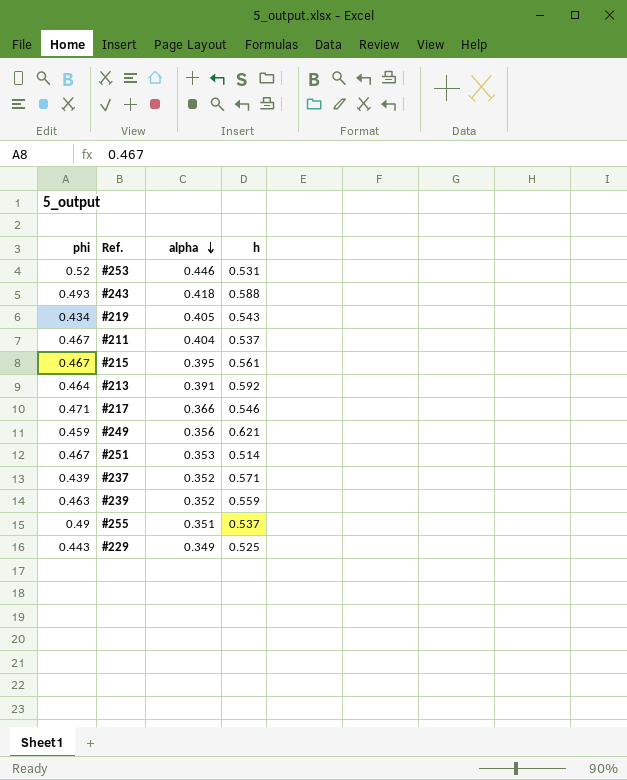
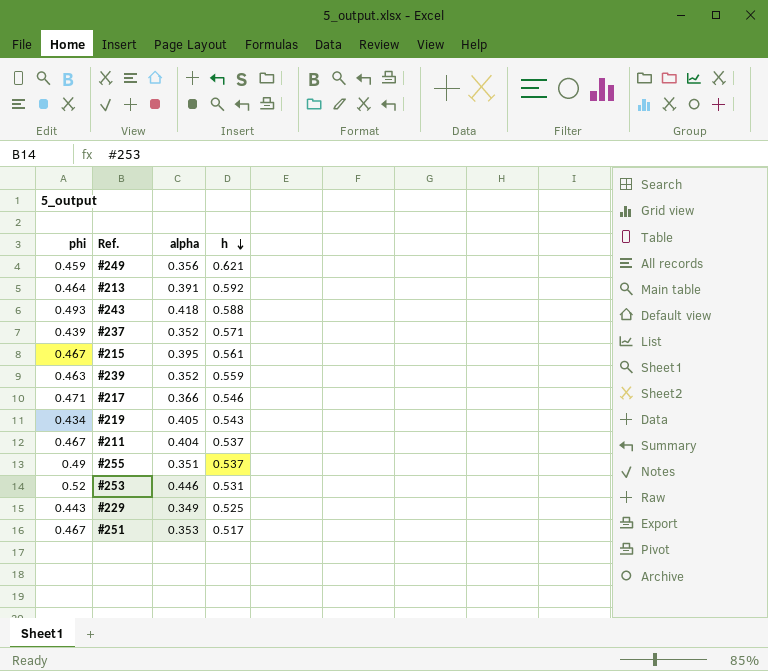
row order: alpha descending -> h descending
#251 | h: 0.514 -> 0.517

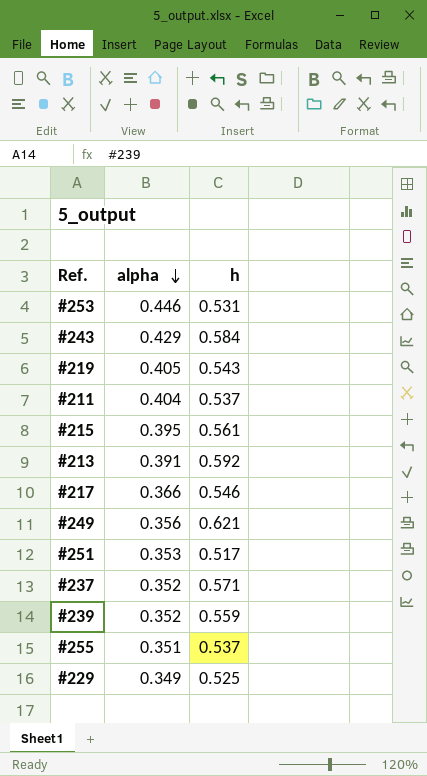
row order: h descending -> alpha descending
column phi | position: 1 -> none
#243 | alpha: 0.418 -> 0.429
#243 | h: 0.588 -> 0.584

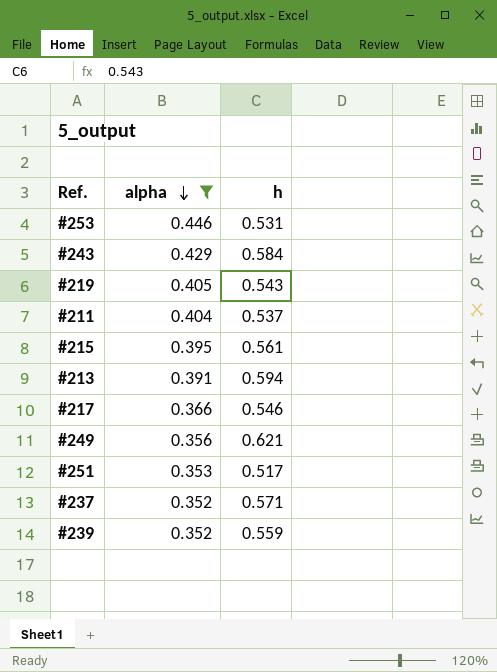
filter: none -> alpha >= 0.352
#213 | h: 0.592 -> 0.594

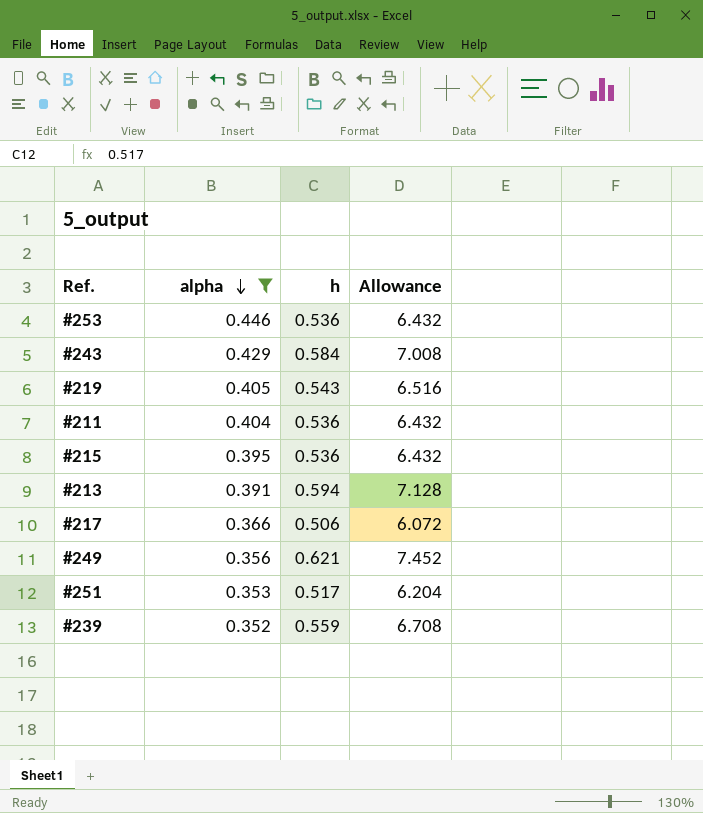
column Allowance | formula: none -> [h] * 12
row #237: 0.352 | 0.571 -> none
#253 | h: 0.531 -> 0.536
#211 | h: 0.537 -> 0.536
#215 | h: 0.561 -> 0.536
#217 | h: 0.546 -> 0.506

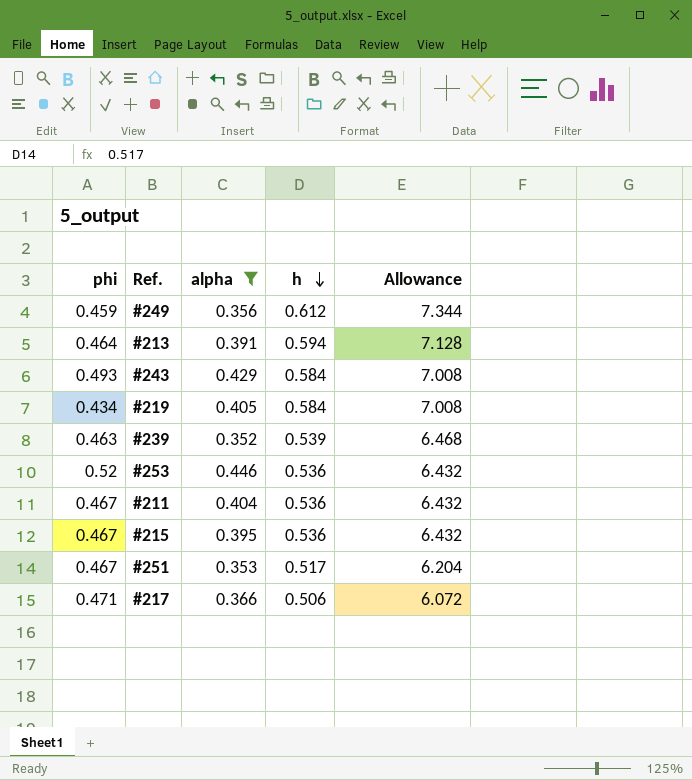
row order: alpha descending -> h descending
column phi | position: none -> 1
#249 | h: 0.621 -> 0.612
#249 | Allowance: 7.452 -> 7.344
#219 | h: 0.543 -> 0.584
#219 | Allowance: 6.516 -> 7.008
#239 | h: 0.559 -> 0.539
#239 | Allowance: 6.708 -> 6.468

